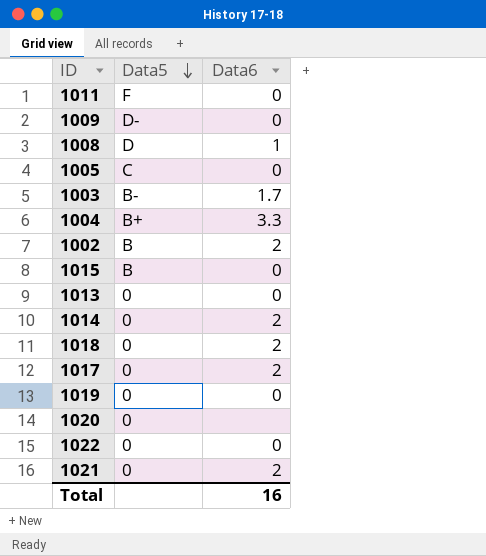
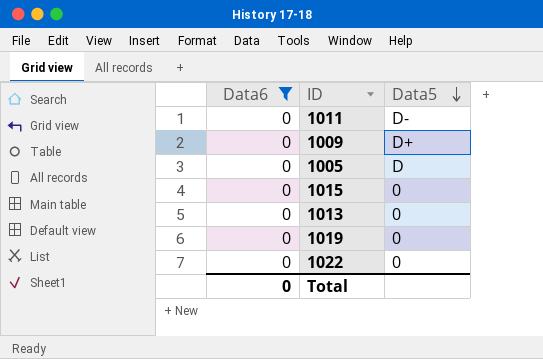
filter: none -> Data6 = 0
column Data6 | position: 3 -> 1
1011 | Data5: F -> D-
1009 | Data5: D- -> D+
1005 | Data5: C -> D
1015 | Data5: B -> 0
Total | Data6: 16 -> 0

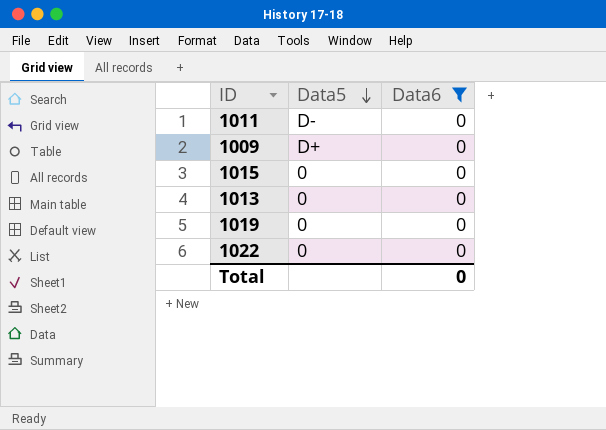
column Data6 | position: 1 -> 3
row 1005: 0 | D -> none

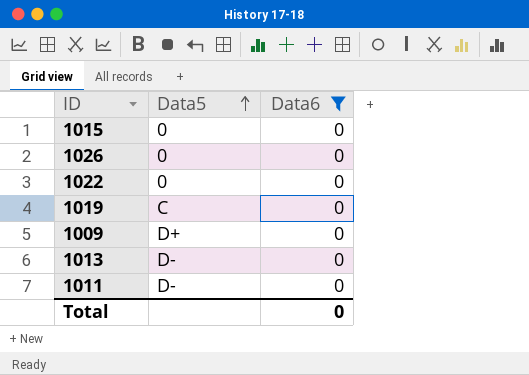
row order: Data5 descending -> Data5 ascending
row 1026: none -> 0 | 0
1019 | Data5: 0 -> C
1013 | Data5: 0 -> D-

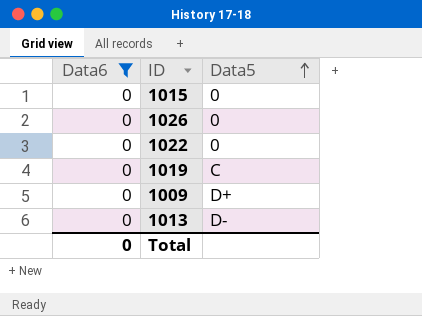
column Data6 | position: 3 -> 1
row 1011: D- | 0 -> none

